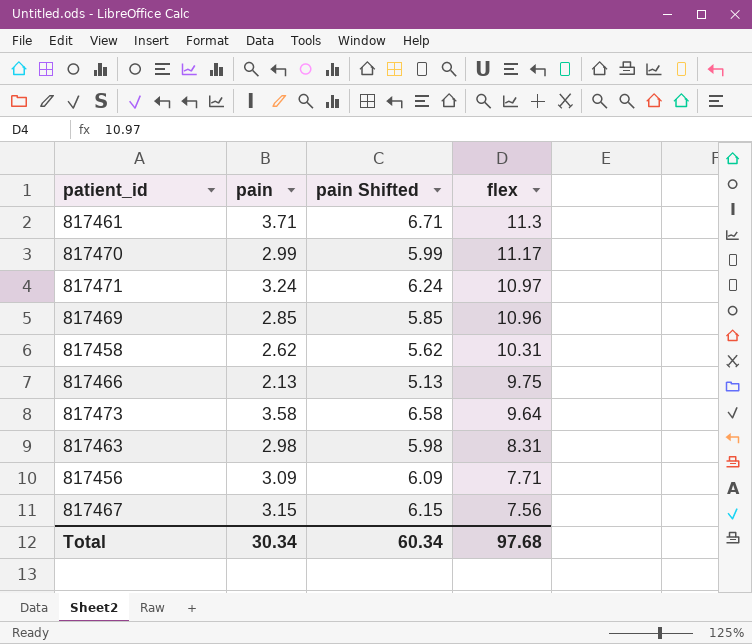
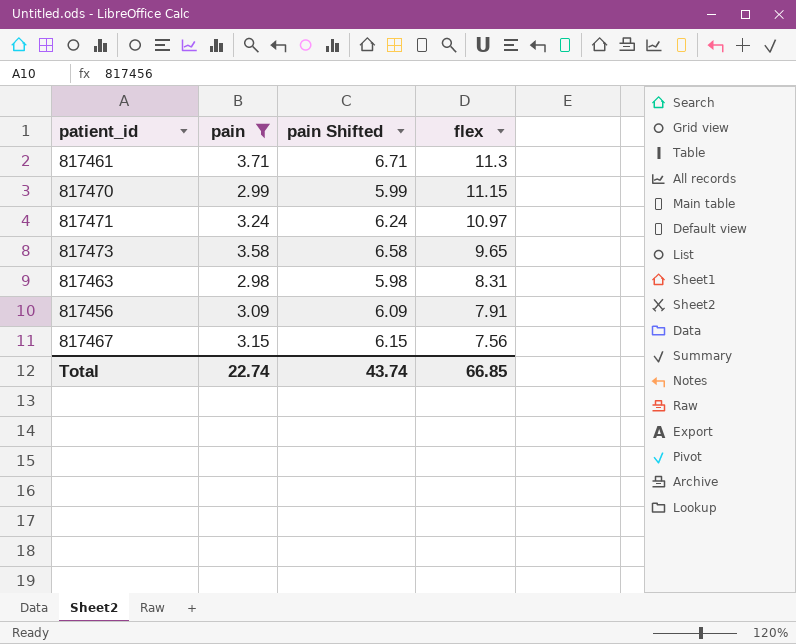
filter: none -> pain >= 2.98
817470 | flex: 11.17 -> 11.15
817473 | flex: 9.64 -> 9.65
817456 | flex: 7.71 -> 7.91
Total | pain: 30.34 -> 22.74
Total | pain Shifted: 60.34 -> 43.74
Total | flex: 97.68 -> 66.85

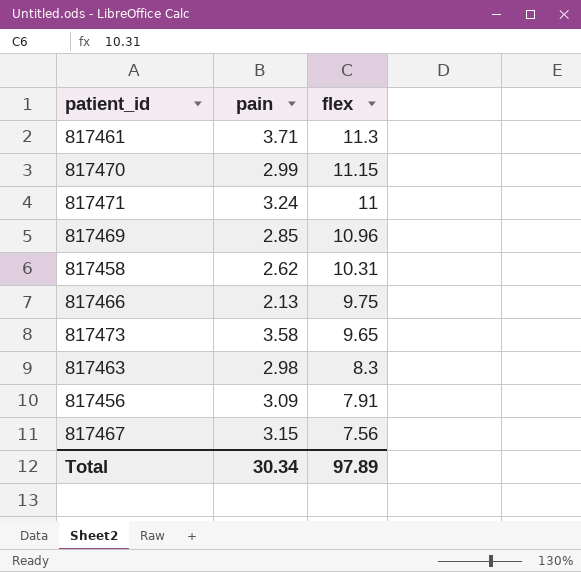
filter: pain >= 2.98 -> none
column pain Shifted | formula: [pain] + 3 -> none
817471 | flex: 10.97 -> 11
817463 | flex: 8.31 -> 8.3
Total | pain: 22.74 -> 30.34
Total | flex: 66.85 -> 97.89

